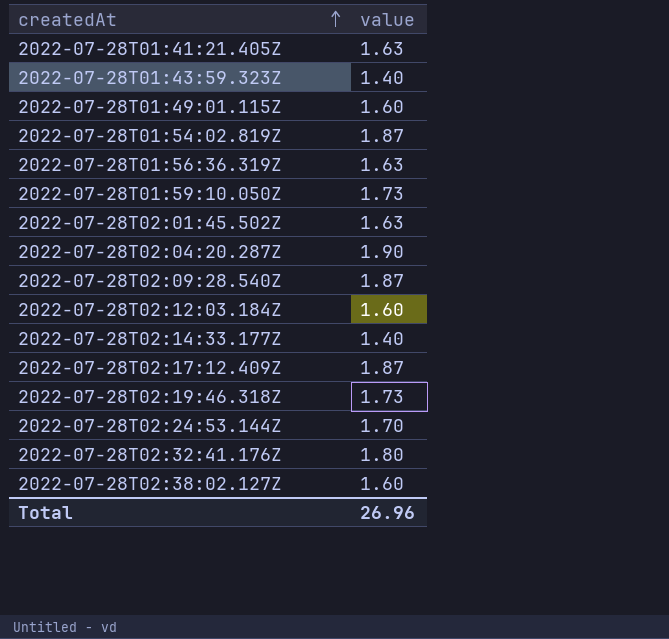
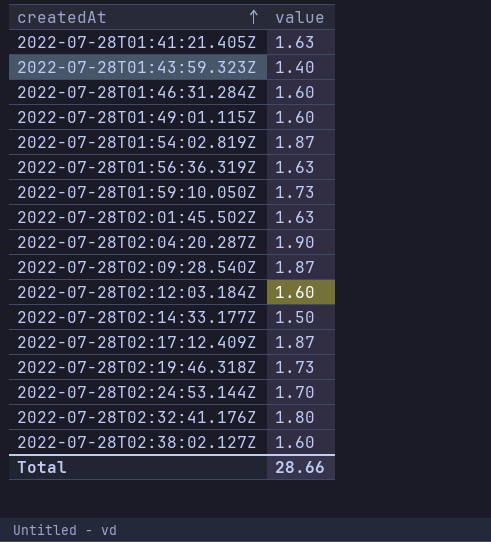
row 2022-07-28T01:46:31.284Z: none -> 1.60
2022-07-28T02:14:33.177Z | value: 1.40 -> 1.50
Total | value: 26.96 -> 28.66

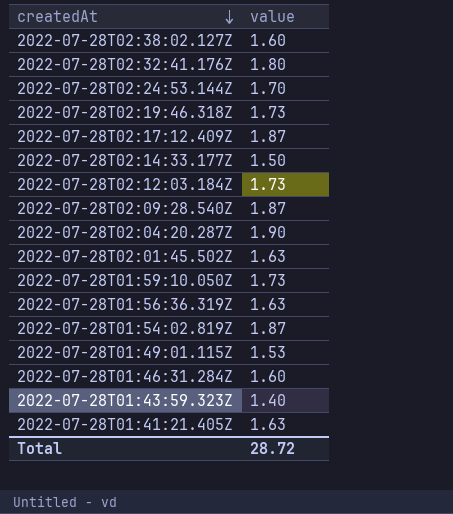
row order: createdAt ascending -> createdAt descending
2022-07-28T02:12:03.184Z | value: 1.60 -> 1.73
2022-07-28T01:49:01.115Z | value: 1.60 -> 1.53
Total | value: 28.66 -> 28.72

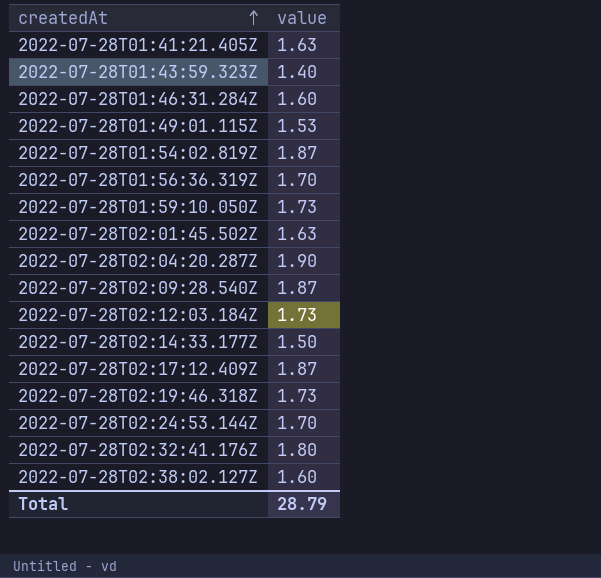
row order: createdAt descending -> createdAt ascending
2022-07-28T01:56:36.319Z | value: 1.63 -> 1.70
Total | value: 28.72 -> 28.79

